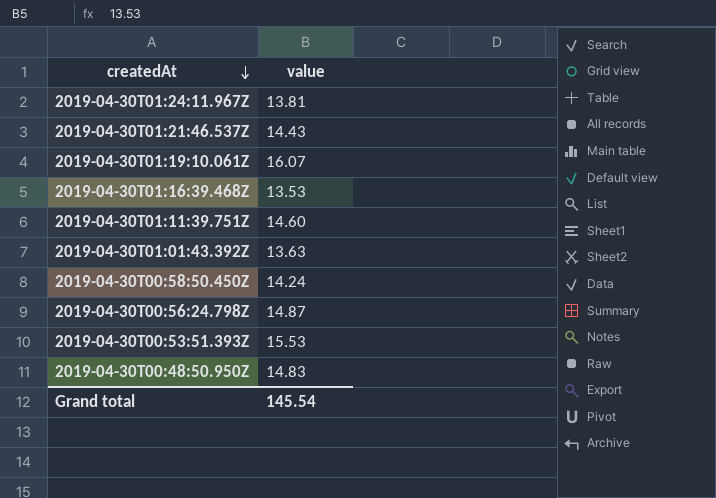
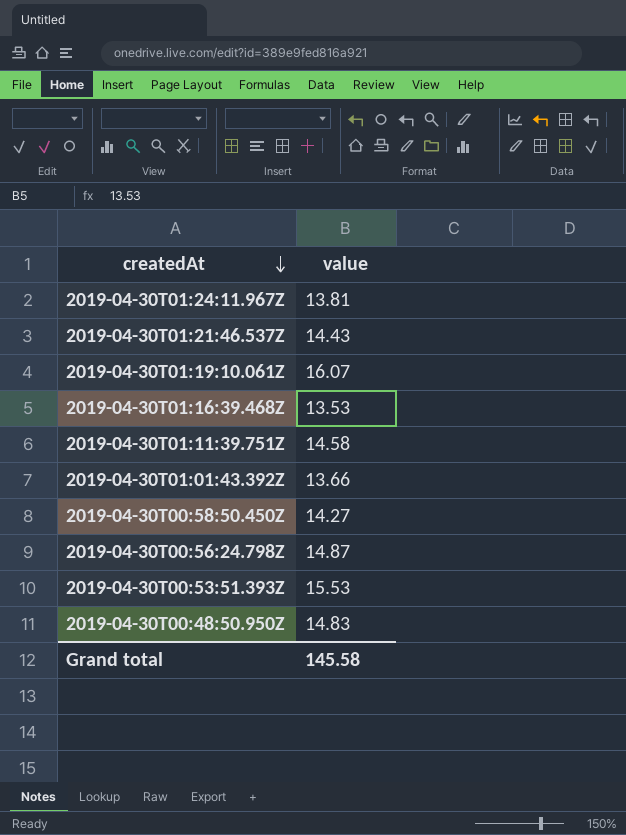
2019-04-30T01:11:39.751Z | value: 14.60 -> 14.58
2019-04-30T01:01:43.392Z | value: 13.63 -> 13.66
2019-04-30T00:58:50.450Z | value: 14.24 -> 14.27
Grand total | value: 145.54 -> 145.58

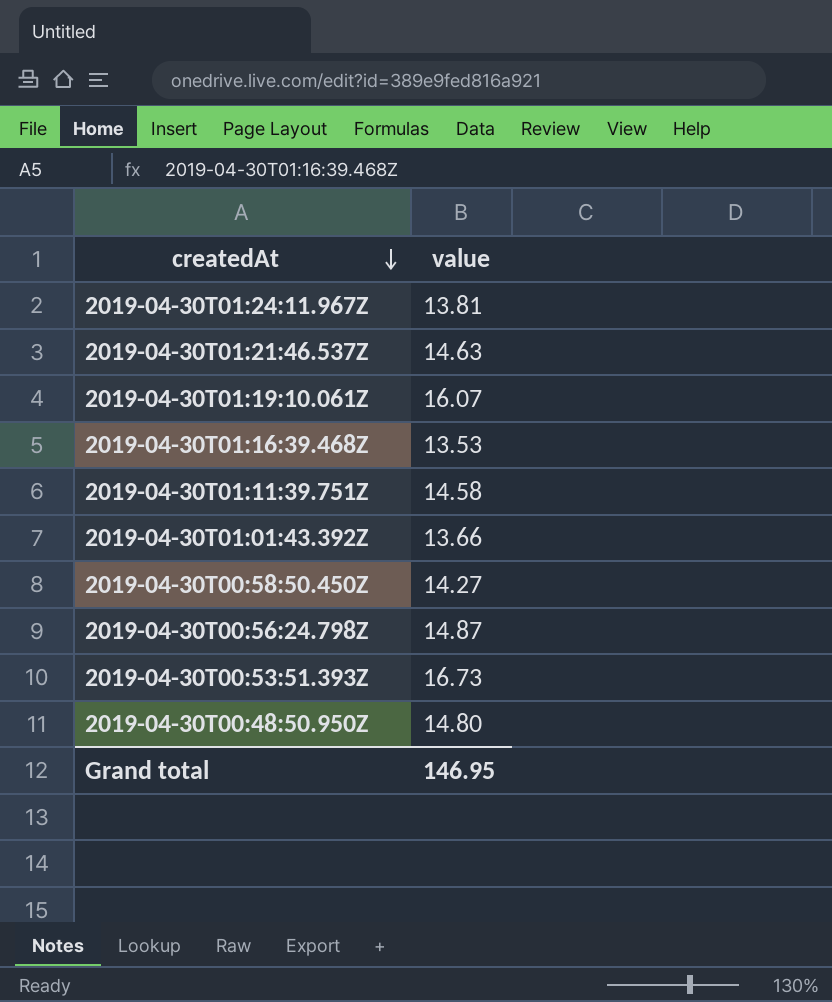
2019-04-30T01:21:46.537Z | value: 14.43 -> 14.63
2019-04-30T00:53:51.393Z | value: 15.53 -> 16.73
2019-04-30T00:48:50.950Z | value: 14.83 -> 14.80
Grand total | value: 145.58 -> 146.95

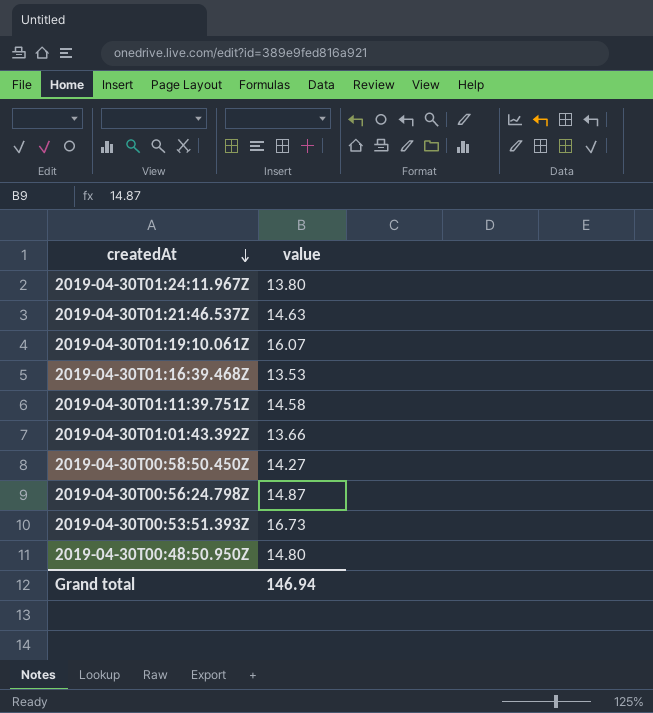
2019-04-30T01:24:11.967Z | value: 13.81 -> 13.80
Grand total | value: 146.95 -> 146.94

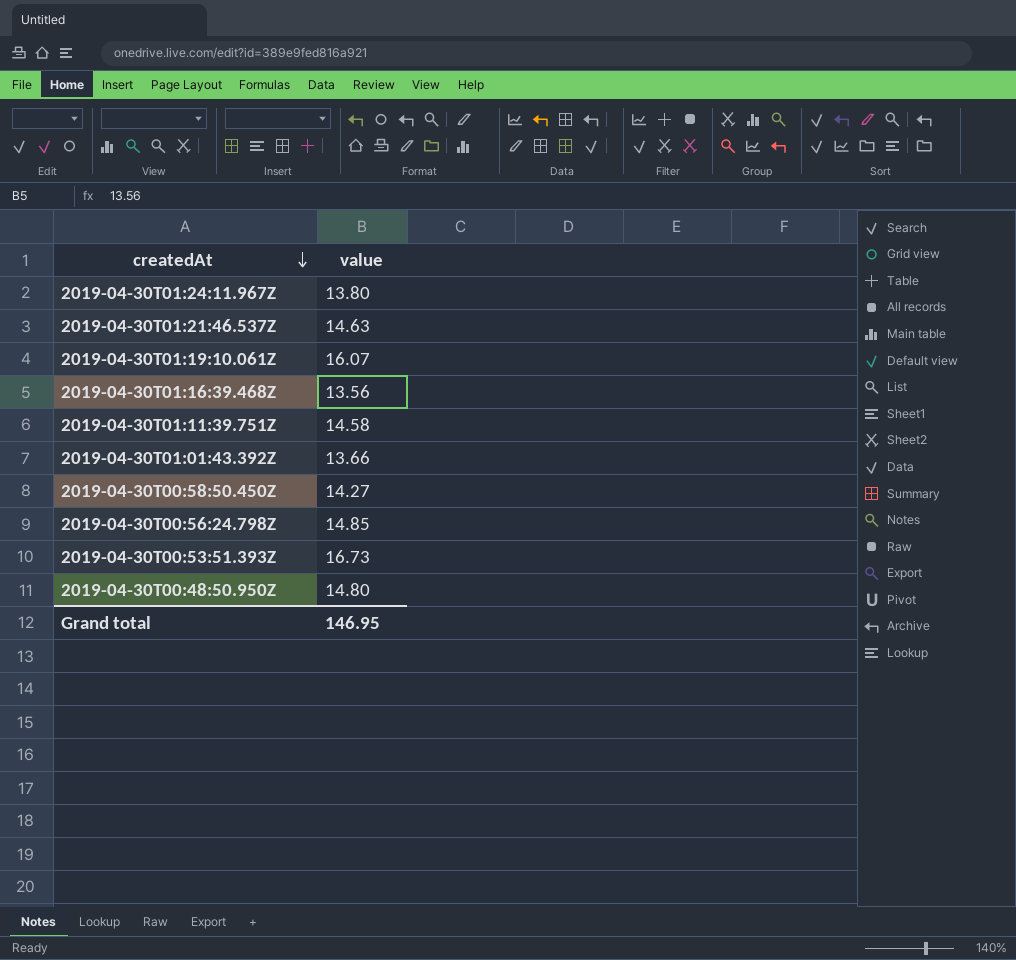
2019-04-30T01:16:39.468Z | value: 13.53 -> 13.56
2019-04-30T00:56:24.798Z | value: 14.87 -> 14.85
Grand total | value: 146.94 -> 146.95

